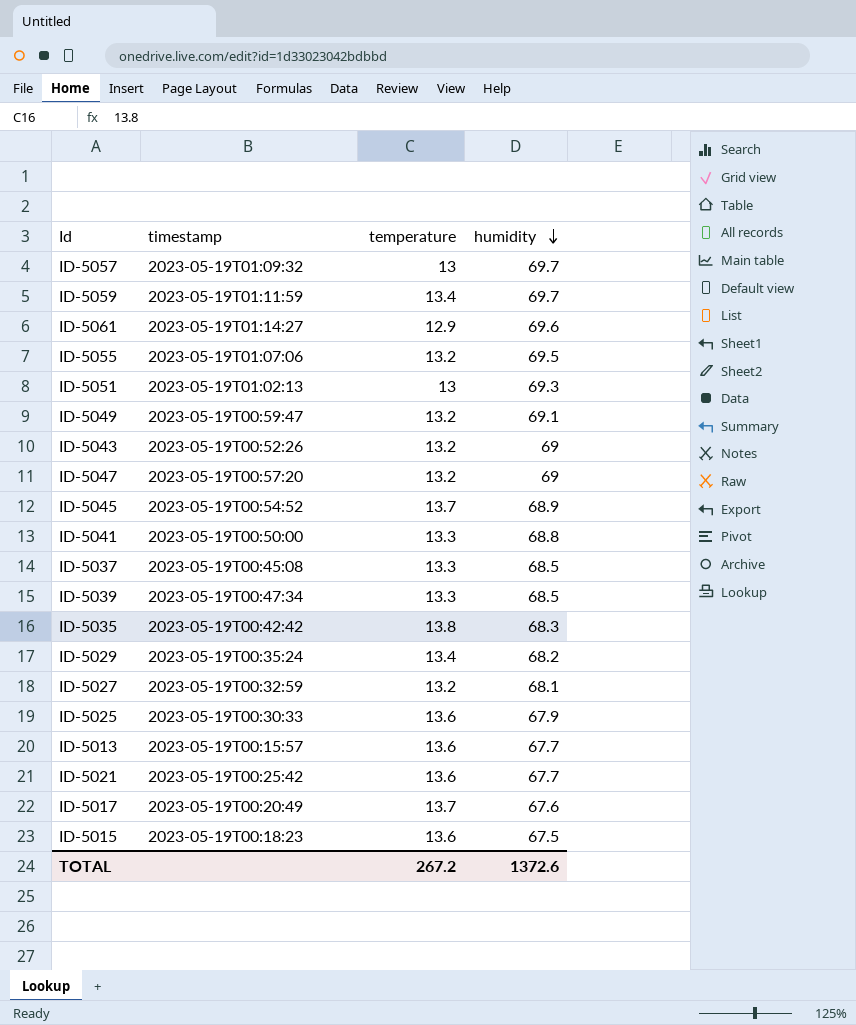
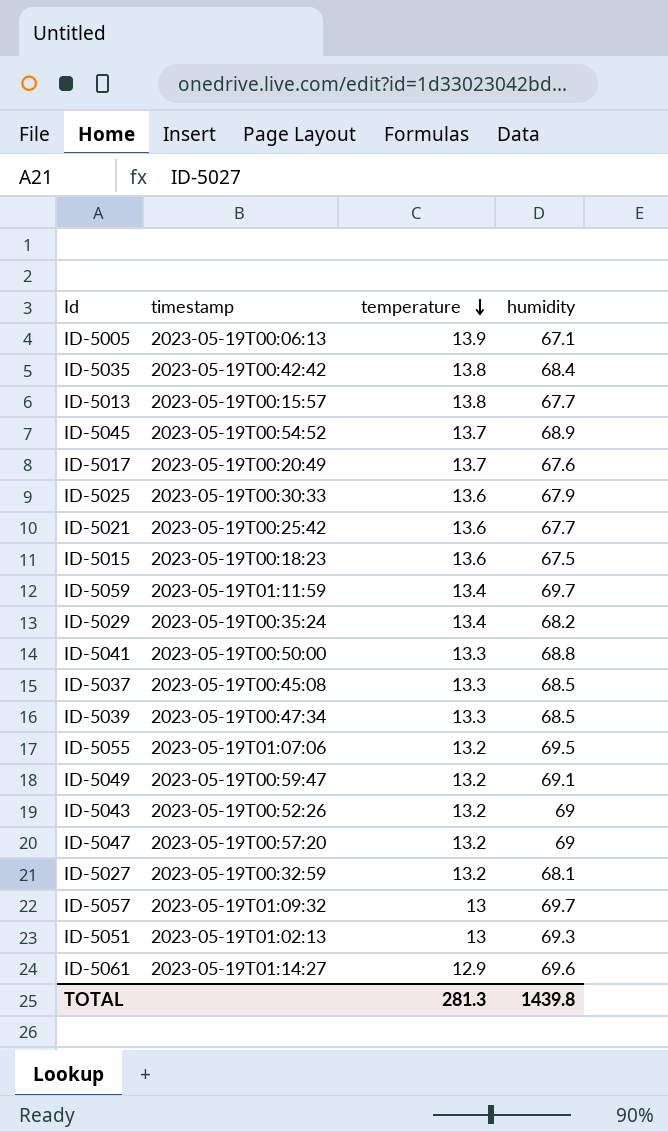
row order: humidity descending -> temperature descending
row ID-5005: none -> 2023-05-19T00:06:13 | 13.9 | 67.1
ID-5035 | humidity: 68.3 -> 68.4
ID-5013 | temperature: 13.6 -> 13.8
TOTAL | temperature: 267.2 -> 281.3
TOTAL | humidity: 1372.6 -> 1439.8

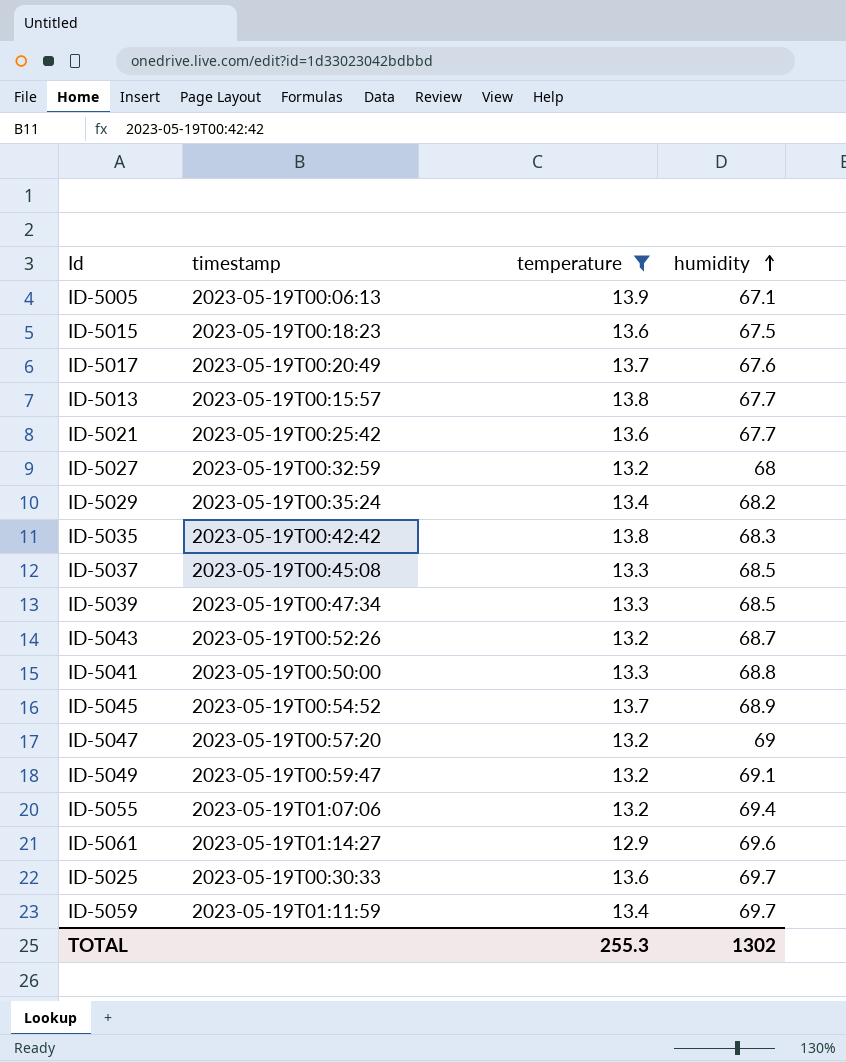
filter: none -> temperature != 13
row order: temperature descending -> humidity ascending
ID-5027 | humidity: 68.1 -> 68
ID-5035 | humidity: 68.4 -> 68.3
ID-5043 | humidity: 69 -> 68.7
ID-5055 | humidity: 69.5 -> 69.4
ID-5025 | humidity: 67.9 -> 69.7
TOTAL | temperature: 281.3 -> 255.3
TOTAL | humidity: 1439.8 -> 1302

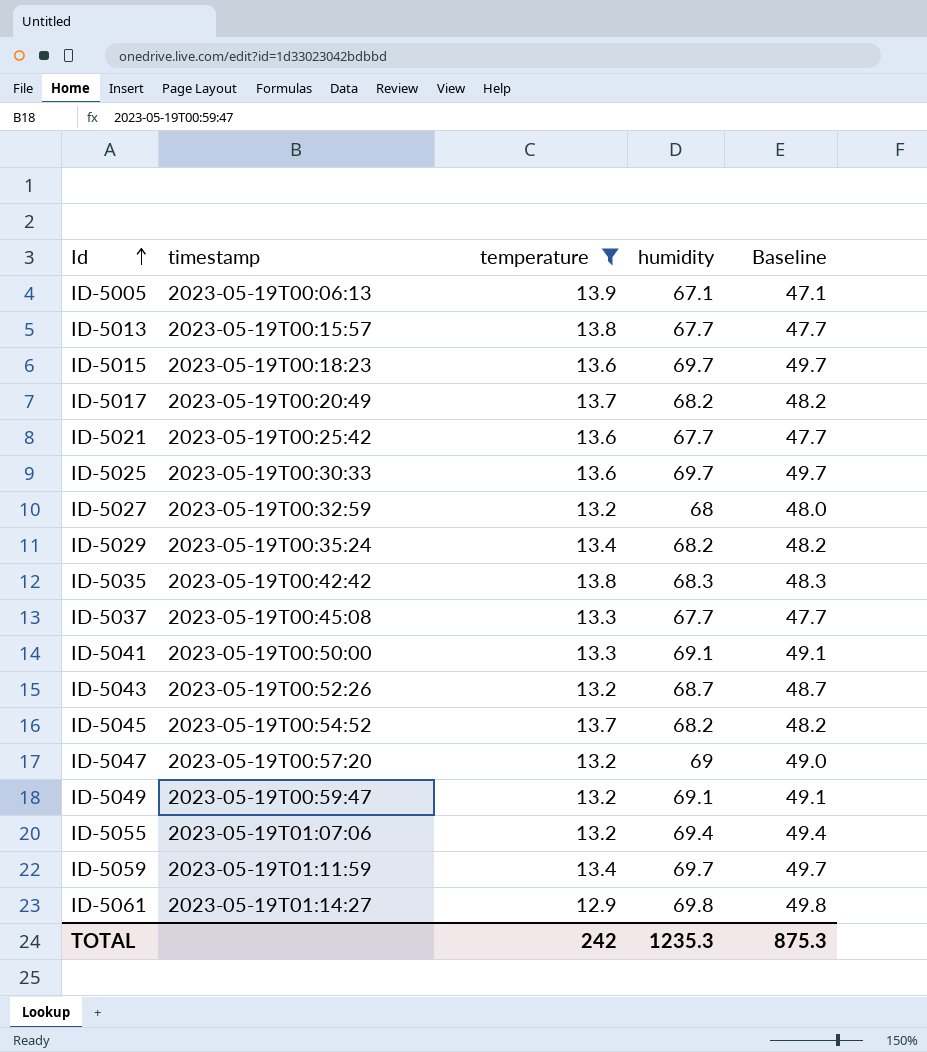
row order: humidity ascending -> Id ascending
column Baseline | formula: none -> [humidity] - 20
row ID-5039: 2023-05-19T00:47:34 | 13.3 | 68.5 -> none
ID-5015 | humidity: 67.5 -> 69.7
ID-5017 | humidity: 67.6 -> 68.2
ID-5037 | humidity: 68.5 -> 67.7
ID-5041 | humidity: 68.8 -> 69.1
ID-5045 | humidity: 68.9 -> 68.2
ID-5061 | humidity: 69.6 -> 69.8
TOTAL | temperature: 255.3 -> 242
TOTAL | humidity: 1302 -> 1235.3

